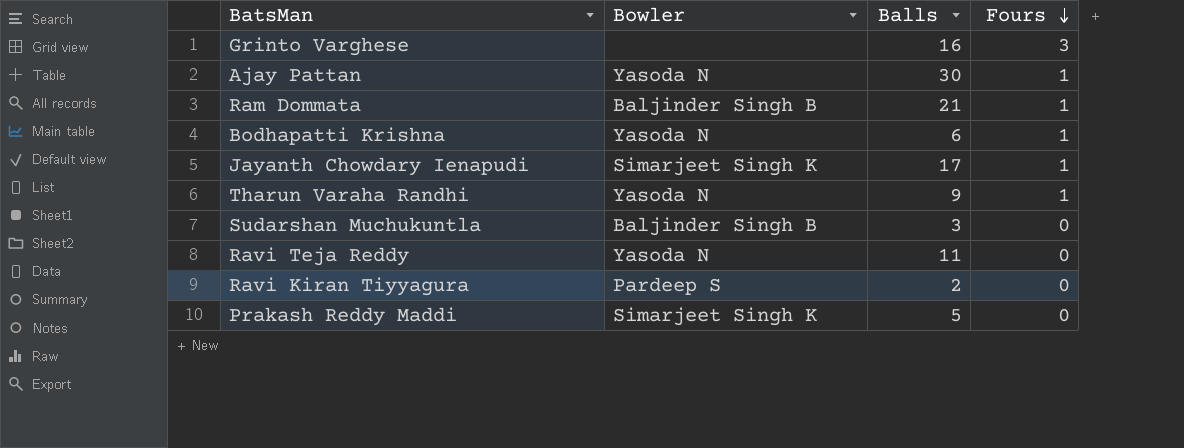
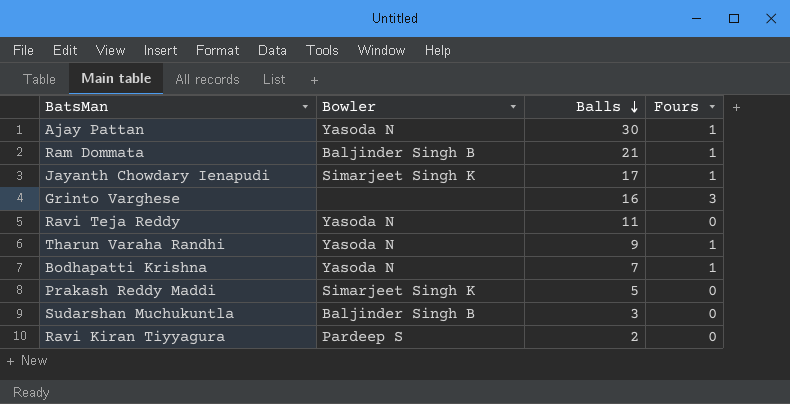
row order: Fours descending -> Balls descending
Bodhapatti Krishna | Balls: 6 -> 7

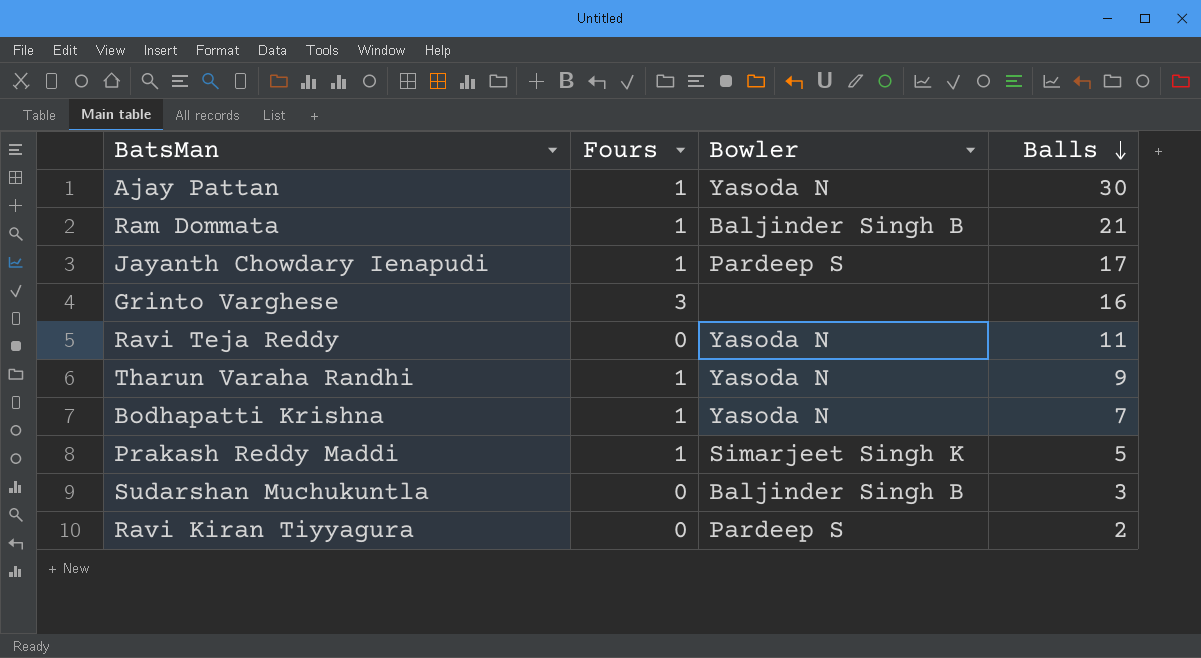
column Fours | position: 4 -> 2
Jayanth Chowdary Ienapudi | Bowler: Simarjeet Singh K -> Pardeep S
Prakash Reddy Maddi | Fours: 0 -> 1

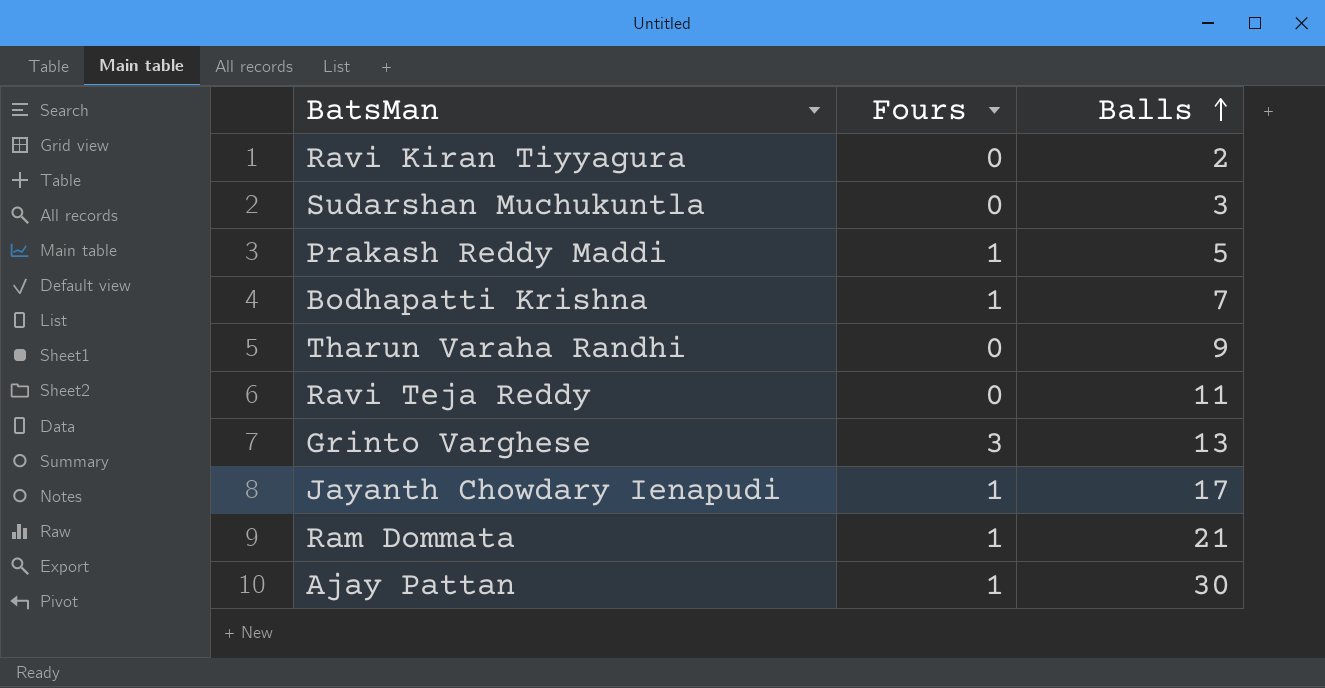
row order: Balls descending -> Balls ascending
column Bowler | position: 3 -> none
Tharun Varaha Randhi | Fours: 1 -> 0
Grinto Varghese | Balls: 16 -> 13

